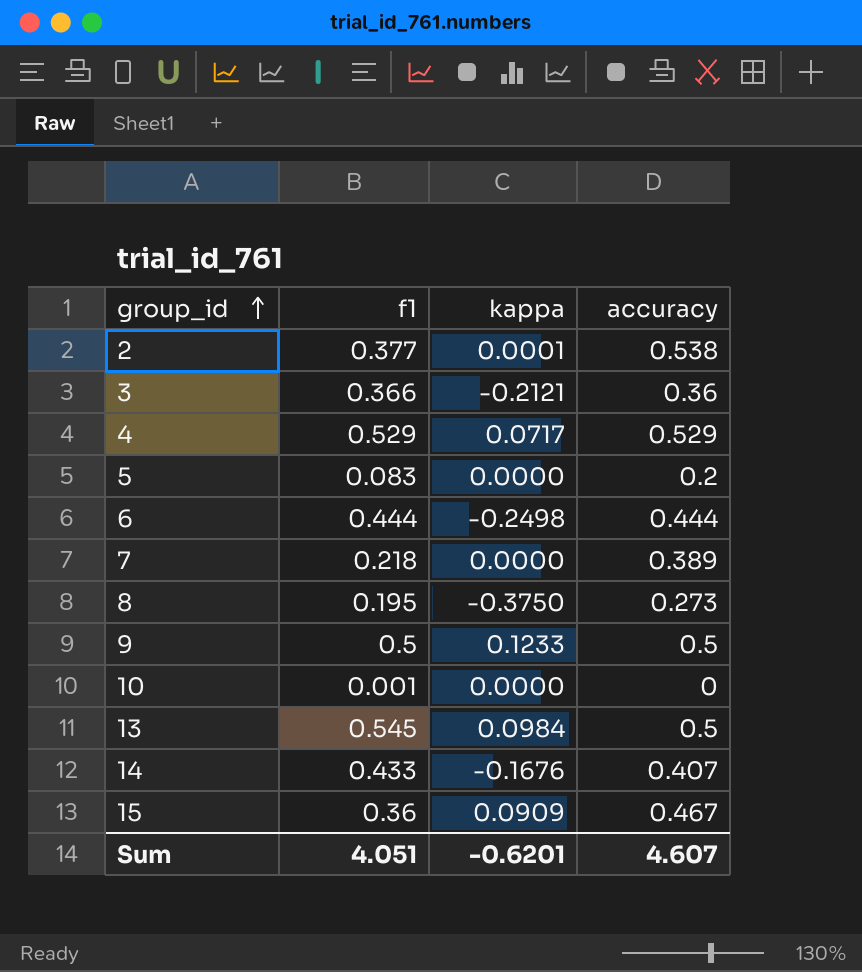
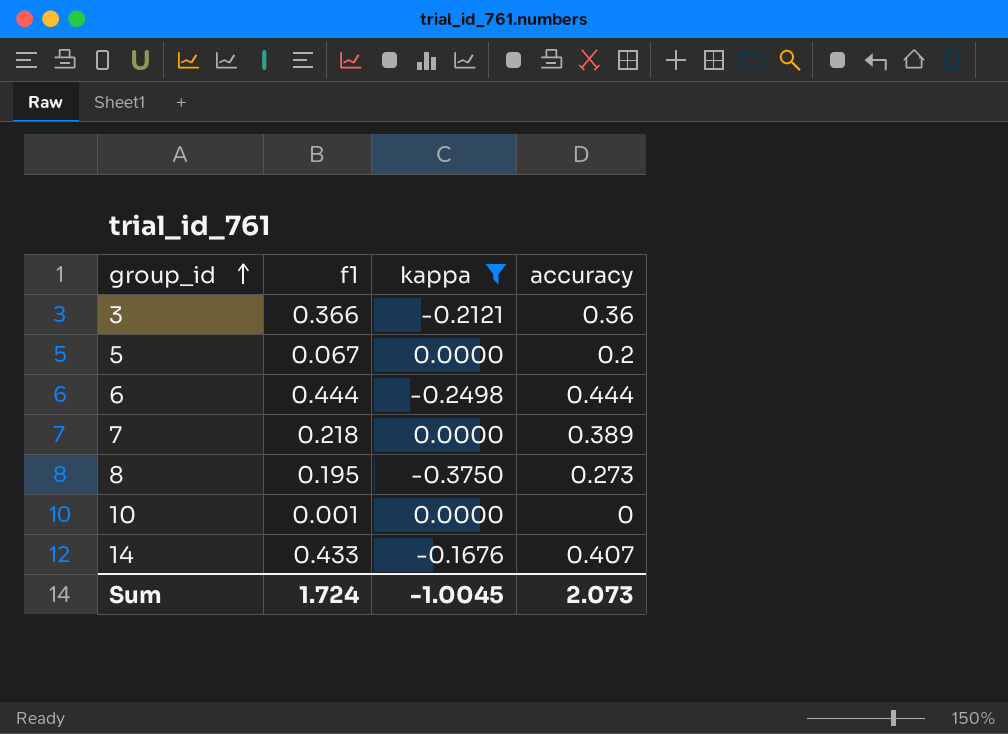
filter: none -> kappa <= 0.0000
5 | f1: 0.083 -> 0.067
Sum | f1: 4.051 -> 1.724
Sum | kappa: -0.6201 -> -1.0045
Sum | accuracy: 4.607 -> 2.073

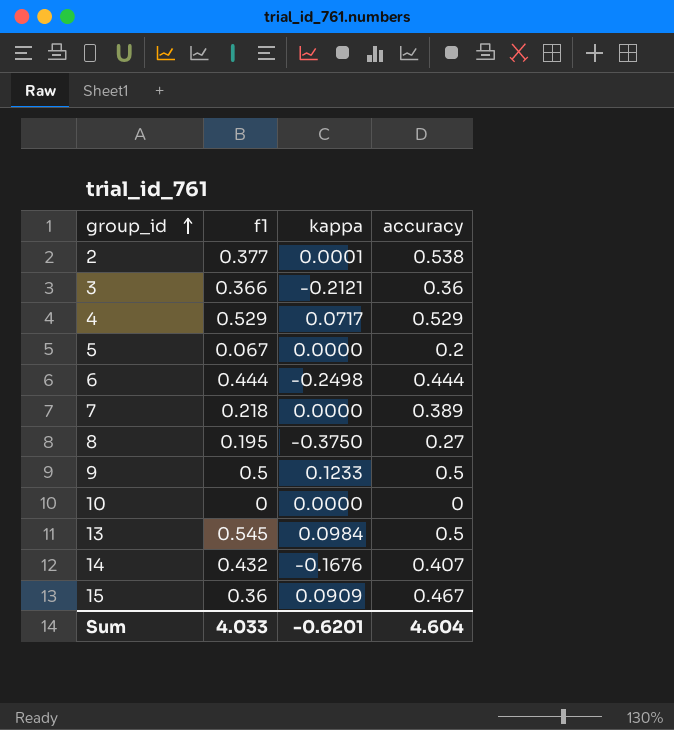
filter: kappa <= 0.0000 -> none
8 | accuracy: 0.273 -> 0.27
10 | f1: 0.001 -> 0
14 | f1: 0.433 -> 0.432
Sum | f1: 1.724 -> 4.033
Sum | kappa: -1.0045 -> -0.6201
Sum | accuracy: 2.073 -> 4.604

